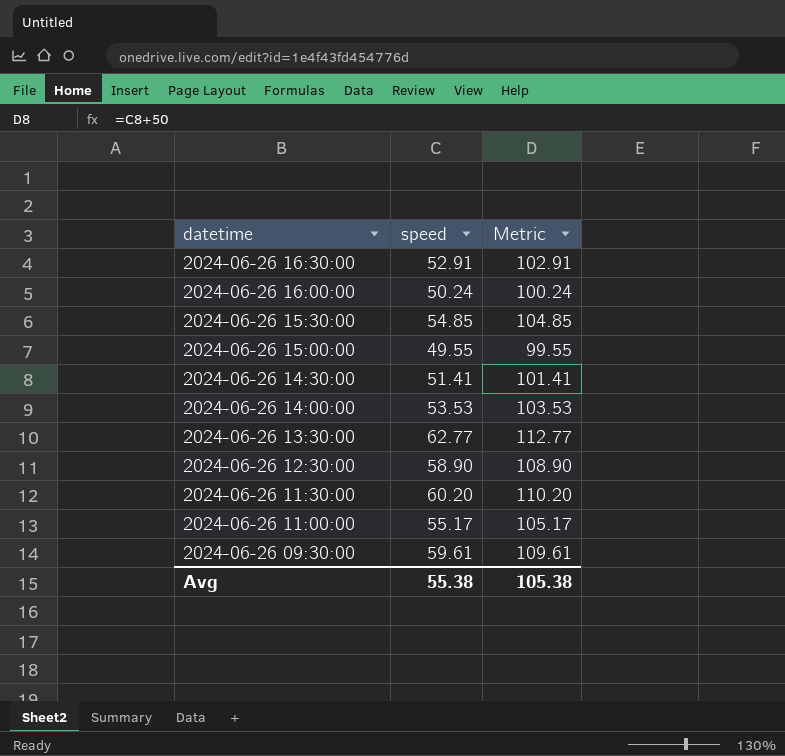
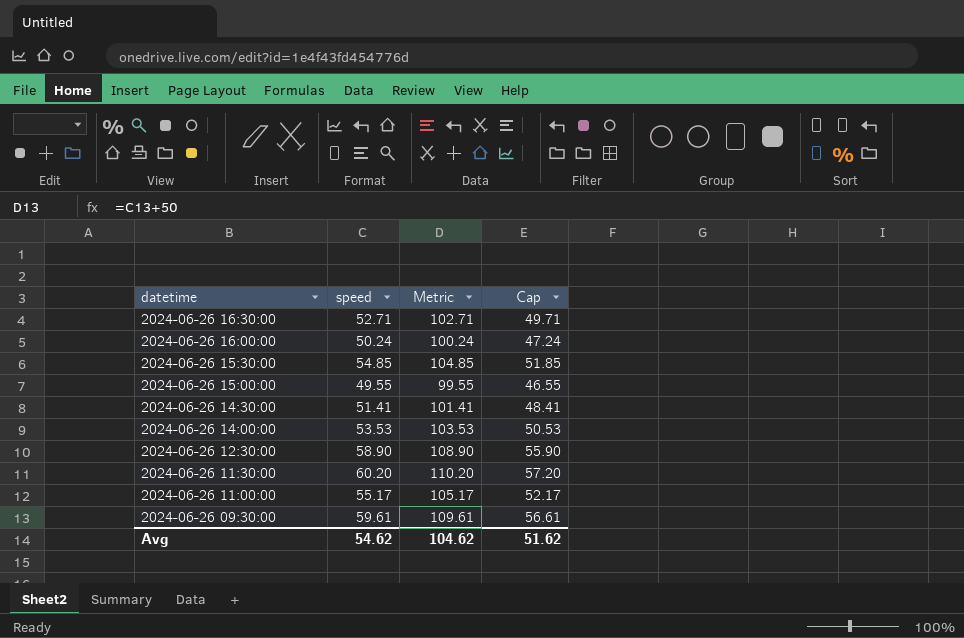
column Cap | formula: none -> [speed] - 3
row 2024-06-26 13:30:00: 62.77 | 112.77 -> none
2024-06-26 16:30:00 | speed: 52.91 -> 52.71
2024-06-26 16:30:00 | Metric: 102.91 -> 102.71
Avg | speed: 55.38 -> 54.62
Avg | Metric: 105.38 -> 104.62

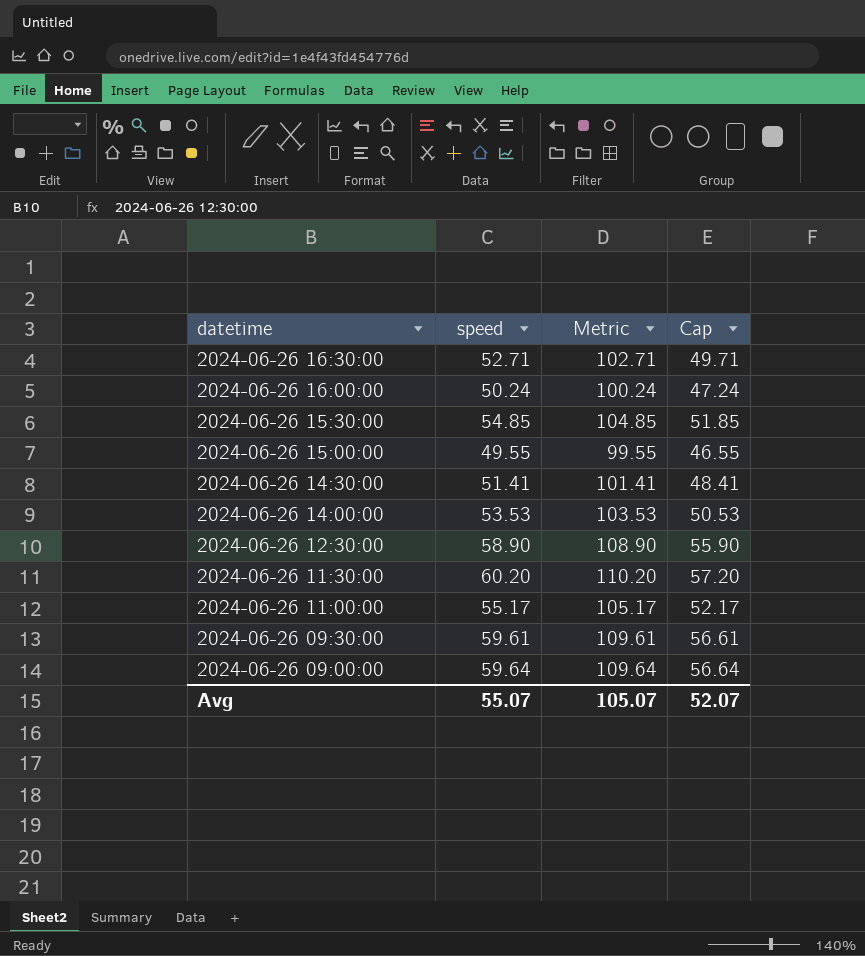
row 2024-06-26 09:00:00: none -> 59.64 | 109.64 | 56.64
Avg | speed: 54.62 -> 55.07
Avg | Metric: 104.62 -> 105.07
Avg | Cap: 51.62 -> 52.07

